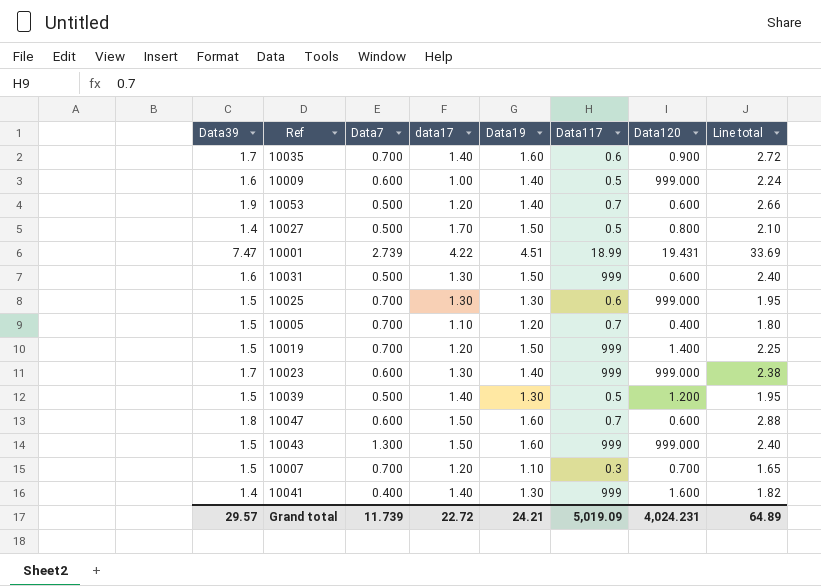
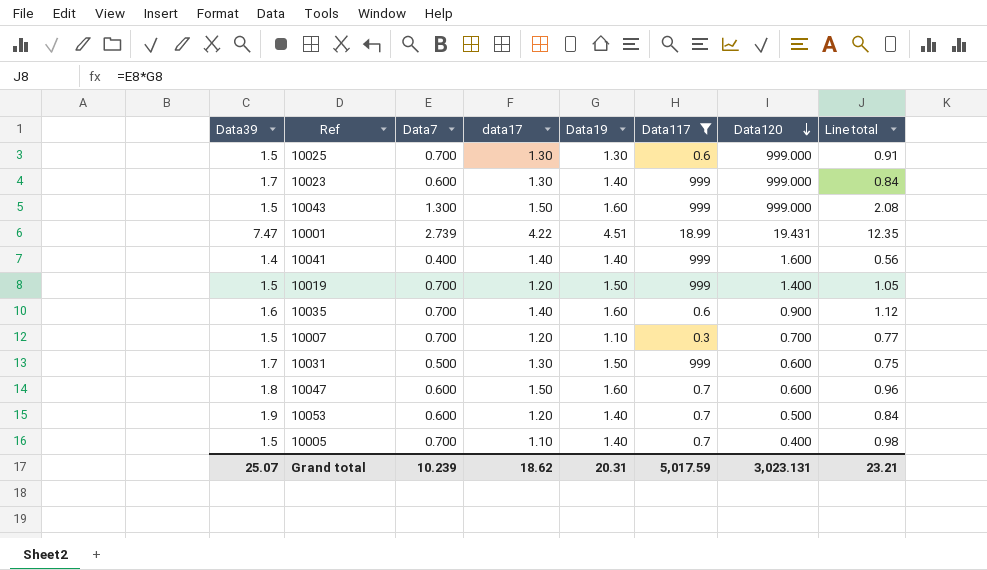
filter: none -> Data117 != 0.5
row order: none -> Data120 descending
column Line total | formula: [Data39] * [Data19] -> [Data7] * [Data19]
10041 | Data19: 1.30 -> 1.40
10035 | Data39: 1.7 -> 1.6
10031 | Data39: 1.6 -> 1.7
10053 | Data7: 0.500 -> 0.600
10053 | Data120: 0.600 -> 0.500
10005 | Data19: 1.20 -> 1.40
Grand total | Data39: 29.57 -> 25.07
Grand total | Data7: 11.739 -> 10.239
Grand total | data17: 22.72 -> 18.62
Grand total | Data19: 24.21 -> 20.31
Grand total | Data117: 5,019.09 -> 5,017.59
Grand total | Data120: 4,024.231 -> 3,023.131
Grand total | Line total: 64.89 -> 23.21

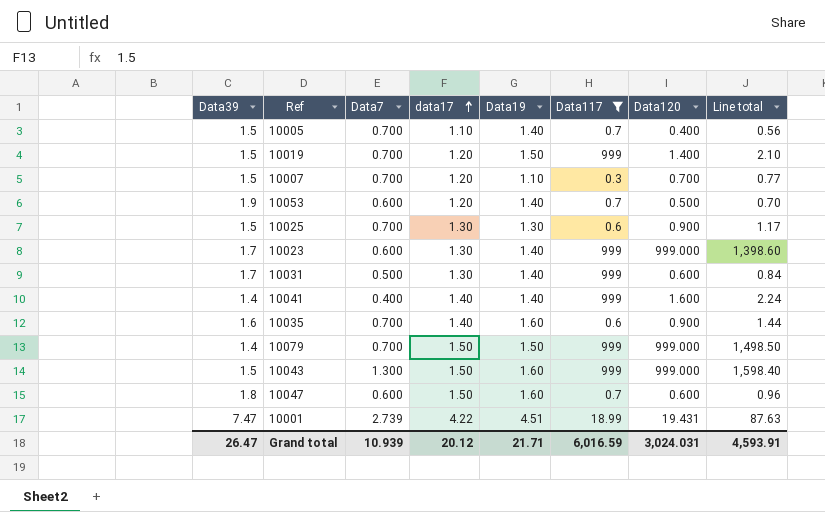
row order: Data120 descending -> data17 ascending
column Line total | formula: [Data7] * [Data19] -> [Data19] * [Data120]
10025 | Data120: 999.000 -> 0.900
10031 | Data19: 1.50 -> 1.40
row 10079: none -> 1.4 | 0.700 | 1.50 | 1.50 | 999 | 999.000 | 1,498.50
Grand total | Data39: 25.07 -> 26.47
Grand total | Data7: 10.239 -> 10.939
Grand total | data17: 18.62 -> 20.12
Grand total | Data19: 20.31 -> 21.71
Grand total | Data117: 5,017.59 -> 6,016.59
Grand total | Data120: 3,023.131 -> 3,024.031
Grand total | Line total: 23.21 -> 4,593.91

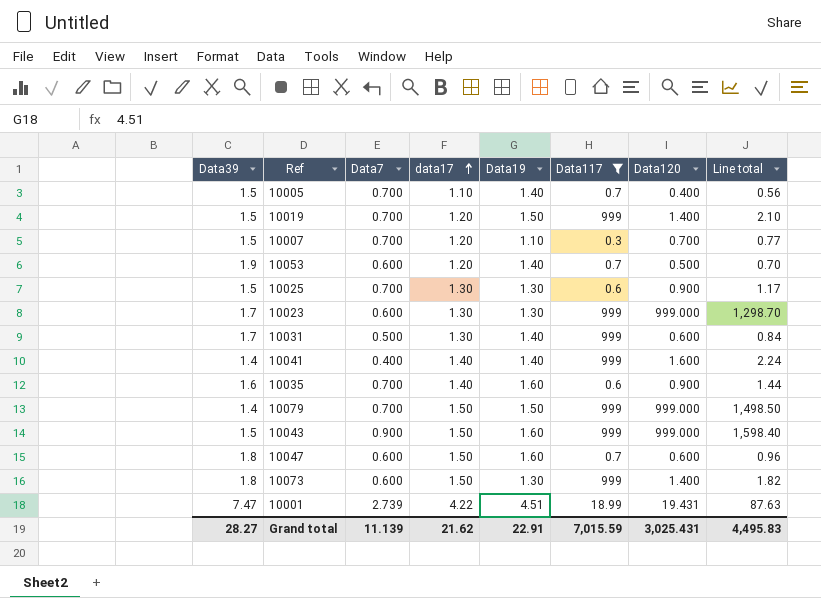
10023 | Data19: 1.40 -> 1.30
10023 | Line total: 1,398.60 -> 1,298.70
10043 | Data7: 1.300 -> 0.900
row 10073: none -> 1.8 | 0.600 | 1.50 | 1.30 | 999 | 1.400 | 1.82
Grand total | Data39: 26.47 -> 28.27
Grand total | Data7: 10.939 -> 11.139
Grand total | data17: 20.12 -> 21.62
Grand total | Data19: 21.71 -> 22.91
Grand total | Data117: 6,016.59 -> 7,015.59
Grand total | Data120: 3,024.031 -> 3,025.431
Grand total | Line total: 4,593.91 -> 4,495.83

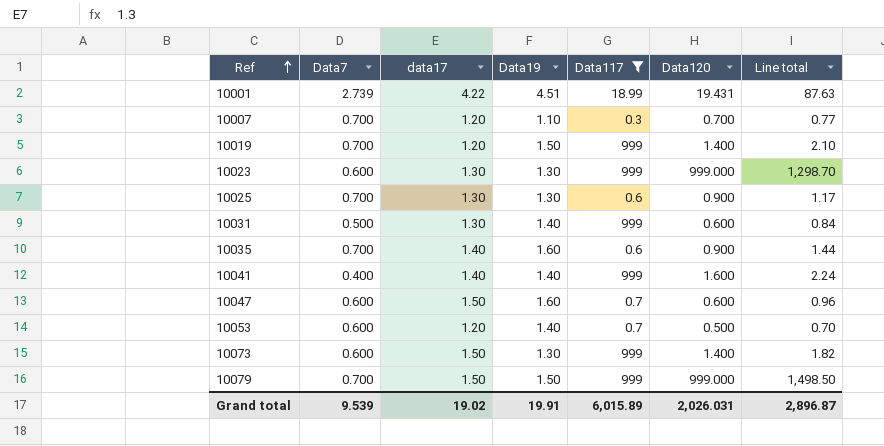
row order: data17 ascending -> Ref ascending
column Data39 | position: 1 -> none
row 10005: 1.5 | 0.700 | 1.10 | 1.40 | 0.7 | 0.400 | 0.56 -> none
row 10043: 1.5 | 0.900 | 1.50 | 1.60 | 999 | 999.000 | 1,598.40 -> none
Grand total | Data7: 11.139 -> 9.539
Grand total | data17: 21.62 -> 19.02
Grand total | Data19: 22.91 -> 19.91
Grand total | Data117: 7,015.59 -> 6,015.89
Grand total | Data120: 3,025.431 -> 2,026.031
Grand total | Line total: 4,495.83 -> 2,896.87

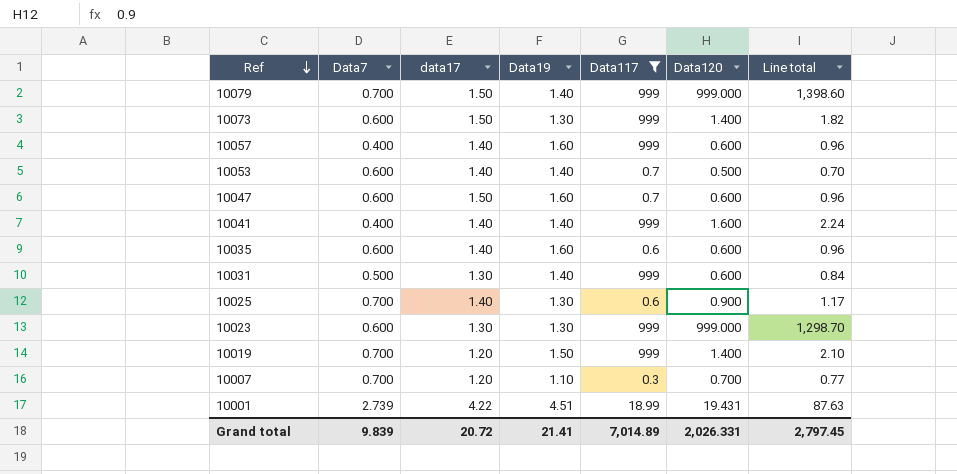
row order: Ref ascending -> Ref descending
10079 | Data19: 1.50 -> 1.40
10079 | Line total: 1,498.50 -> 1,398.60
row 10057: none -> 0.400 | 1.40 | 1.60 | 999 | 0.600 | 0.96
10053 | data17: 1.20 -> 1.40
10035 | Data7: 0.700 -> 0.600
10035 | Data120: 0.900 -> 0.600
10035 | Line total: 1.44 -> 0.96
10025 | data17: 1.30 -> 1.40
Grand total | Data7: 9.539 -> 9.839
Grand total | data17: 19.02 -> 20.72
Grand total | Data19: 19.91 -> 21.41
Grand total | Data117: 6,015.89 -> 7,014.89
Grand total | Data120: 2,026.031 -> 2,026.331
Grand total | Line total: 2,896.87 -> 2,797.45

